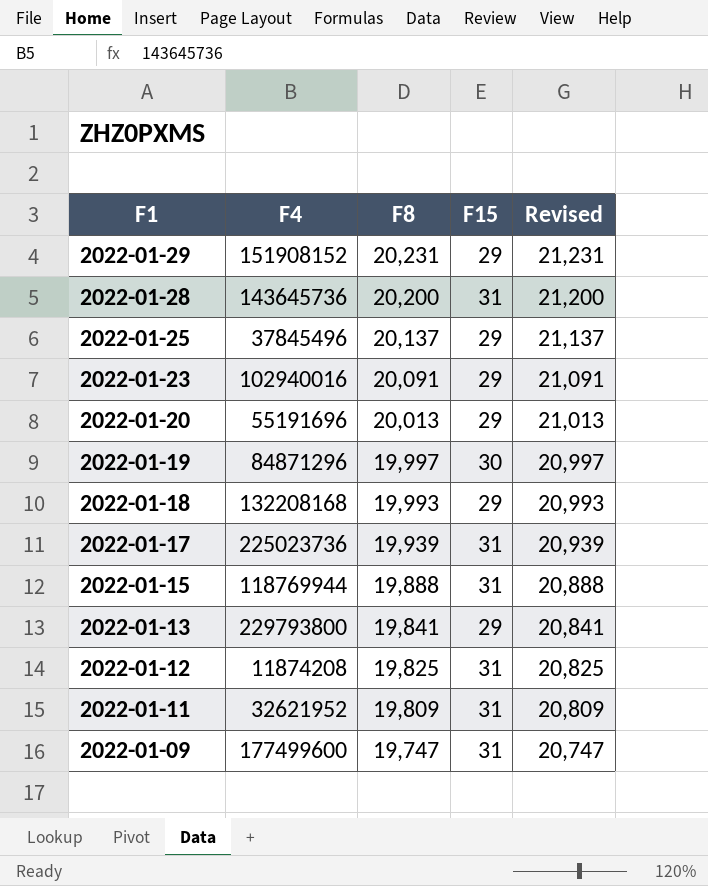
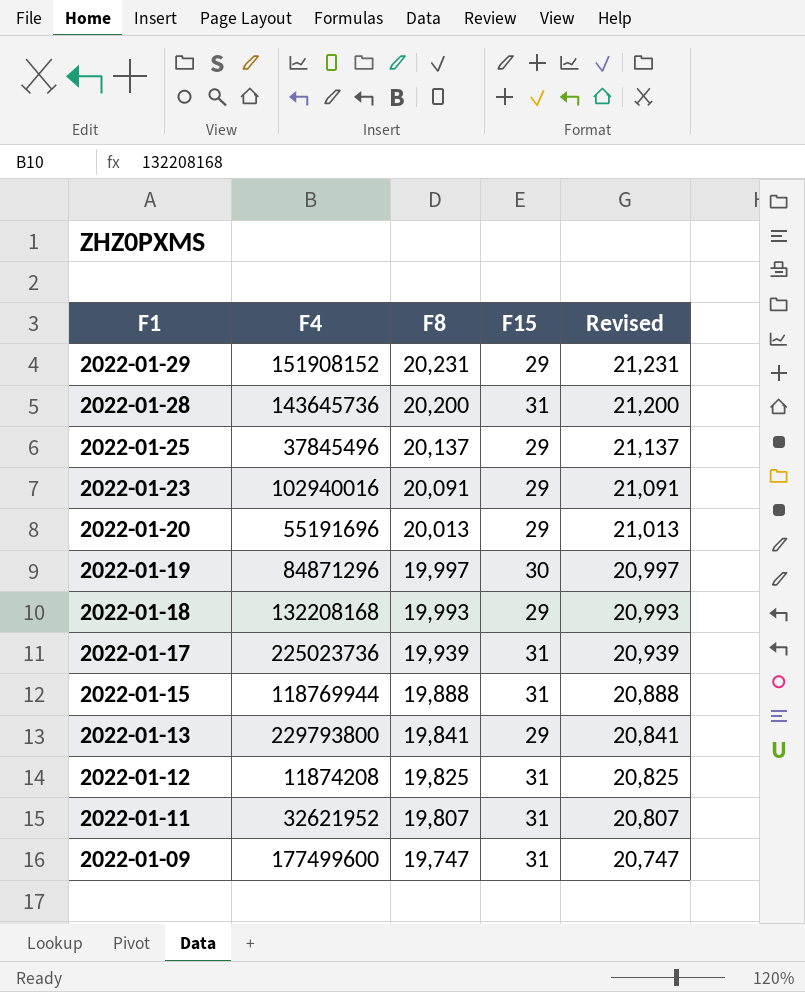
2022-01-11 | F8: 19,809 -> 19,807
2022-01-11 | Revised: 20,809 -> 20,807

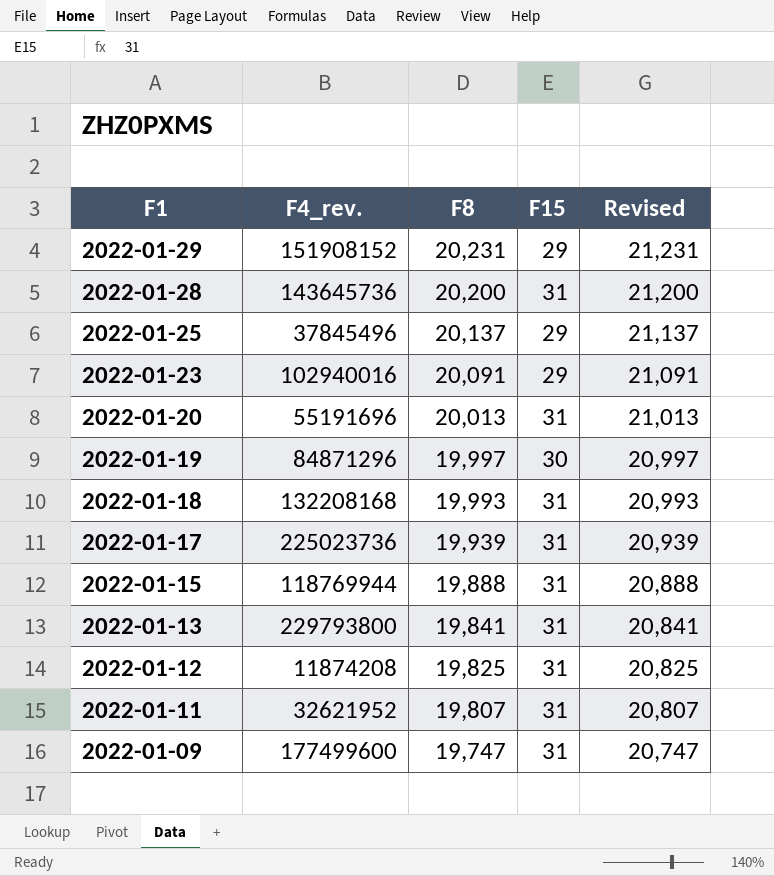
column name: F4 -> F4_rev.
2022-01-20 | F15: 29 -> 31
2022-01-18 | F15: 29 -> 31
2022-01-13 | F15: 29 -> 31

